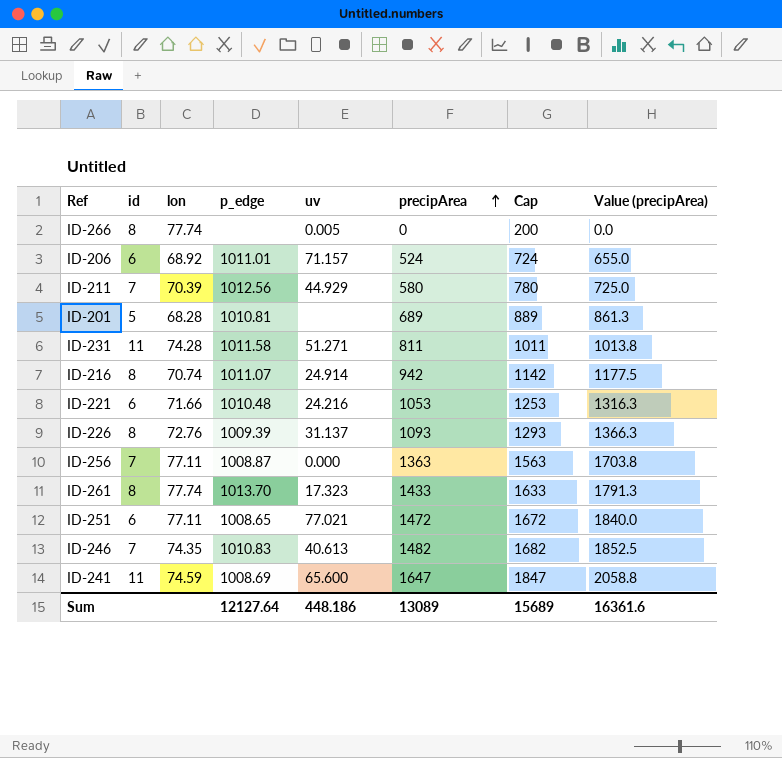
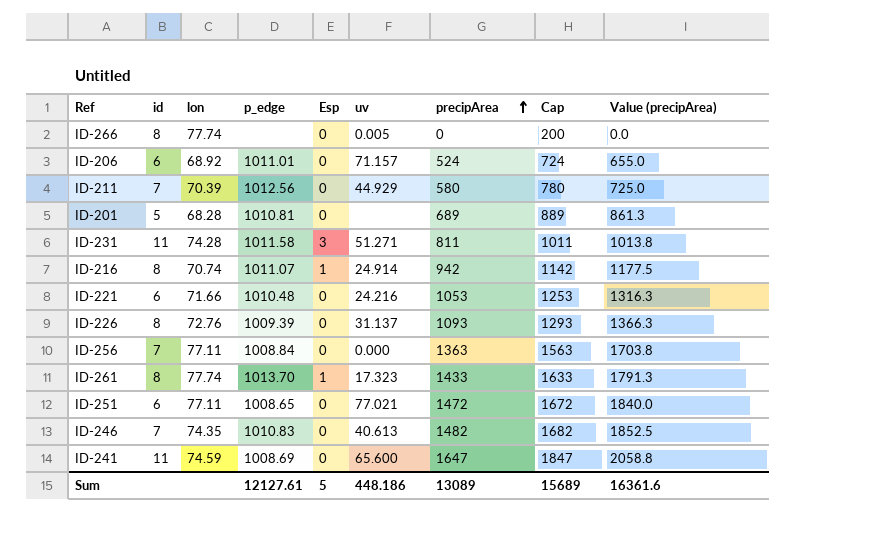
column Esp | position: none -> 5
ID-256 | p_edge: 1008.87 -> 1008.84
Sum | p_edge: 12127.64 -> 12127.61

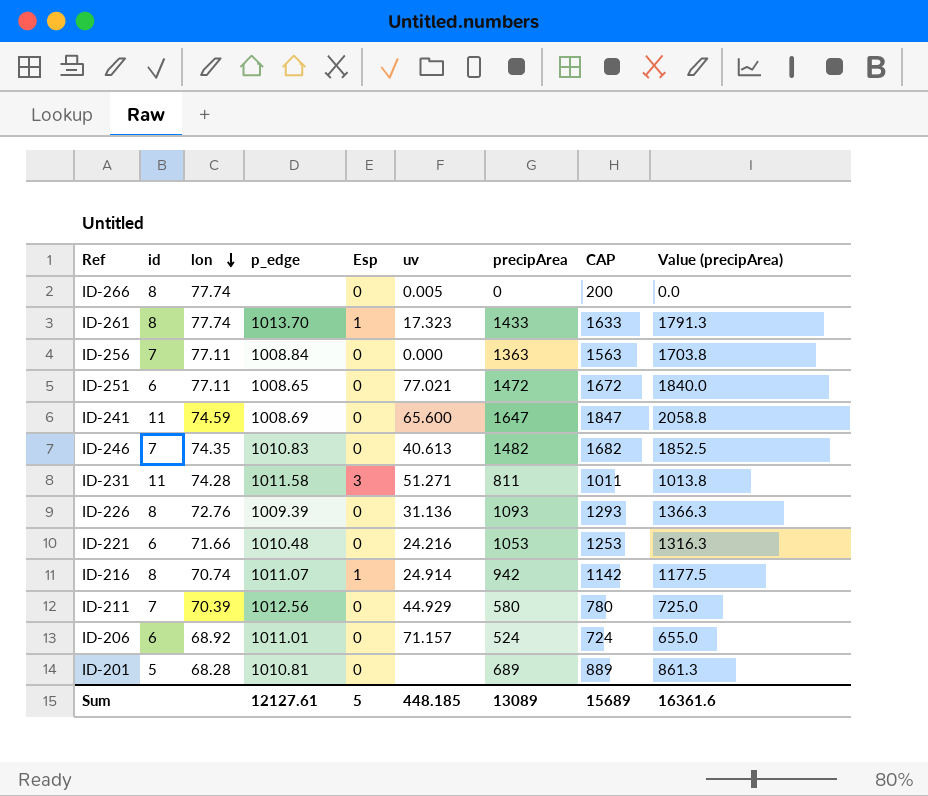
row order: precipArea ascending -> lon descending
column name: Cap -> CAP
ID-226 | uv: 31.137 -> 31.136
Sum | uv: 448.186 -> 448.185

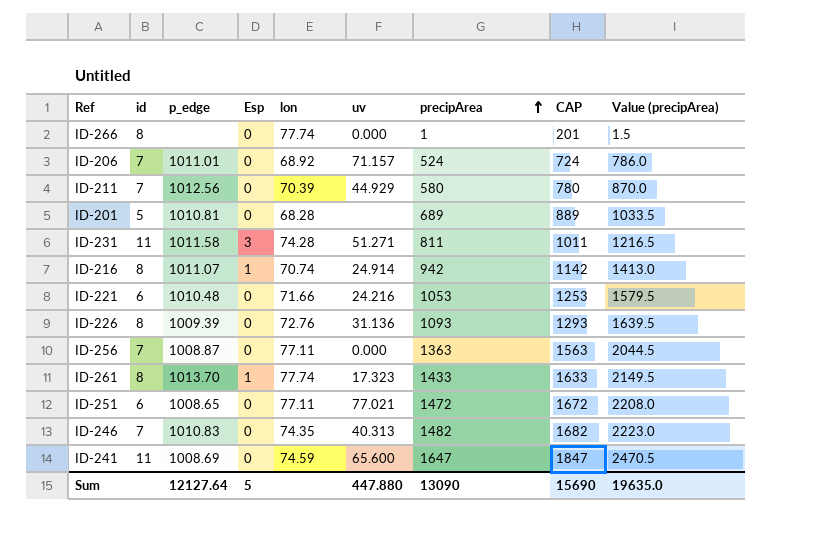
row order: lon descending -> precipArea ascending
column lon | position: 3 -> 5
column Value (precipArea) | formula: [precipArea] * 1.25 -> [precipArea] * 1.5
ID-266 | uv: 0.005 -> 0.000
ID-266 | precipArea: 0 -> 1
ID-266 | CAP: 200 -> 201
ID-206 | id: 6 -> 7
ID-256 | p_edge: 1008.84 -> 1008.87
ID-246 | uv: 40.613 -> 40.313
Sum | p_edge: 12127.61 -> 12127.64
Sum | uv: 448.185 -> 447.880
Sum | precipArea: 13089 -> 13090
Sum | CAP: 15689 -> 15690
Sum | Value (precipArea): 16361.6 -> 19635.0

